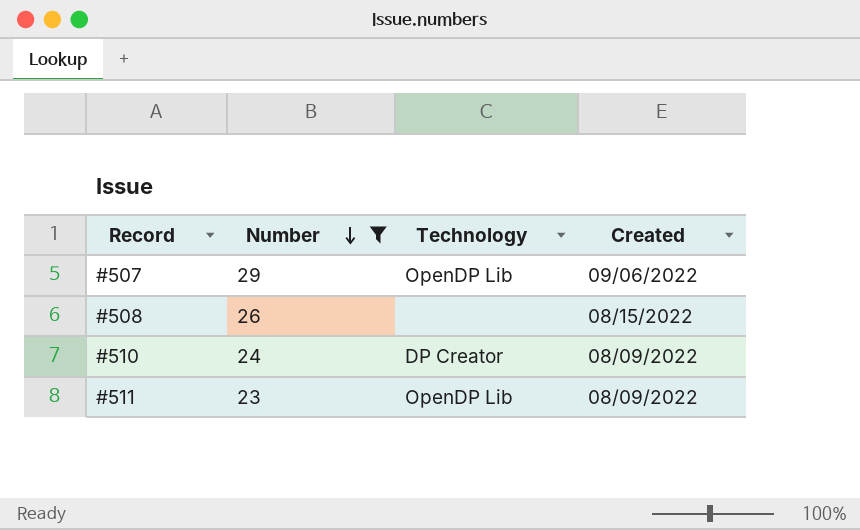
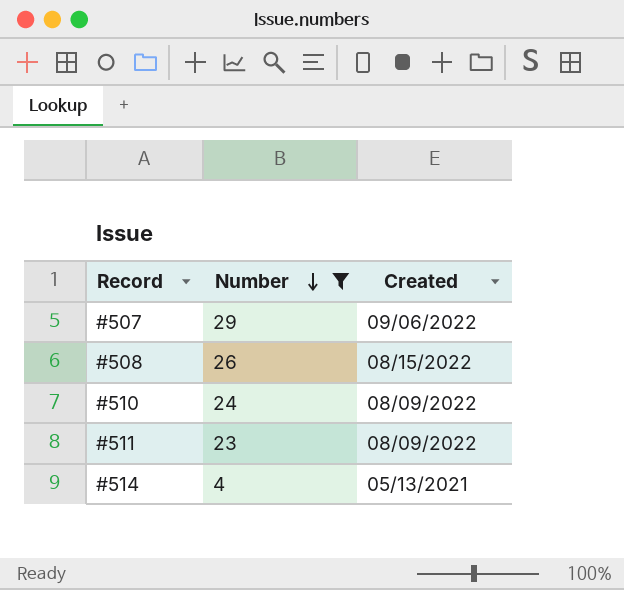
column Technology | position: 3 -> none
row #514: none -> 4 | 05/13/2021

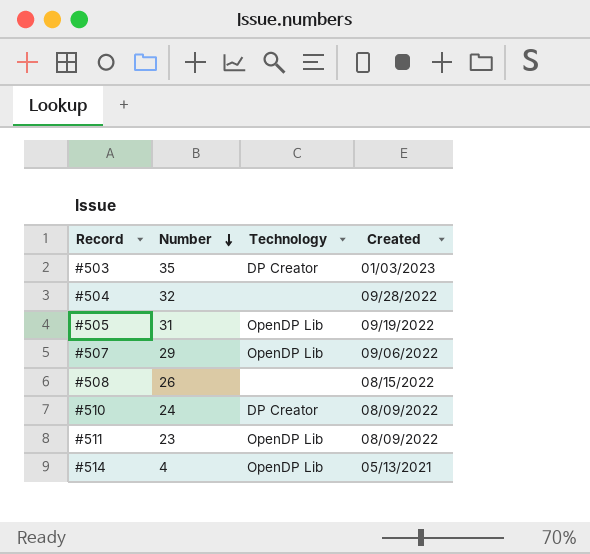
filter: Number <= 29 -> none
column Technology | position: none -> 3

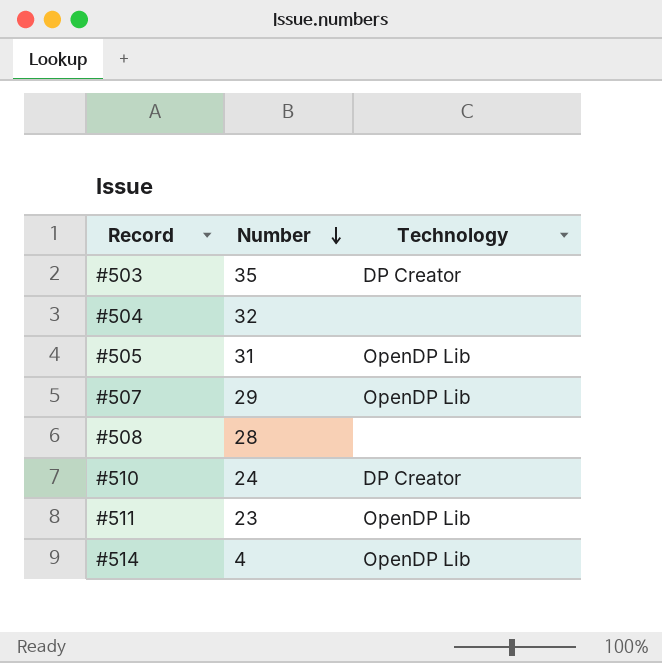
column Created | position: 4 -> none
#508 | Number: 26 -> 28

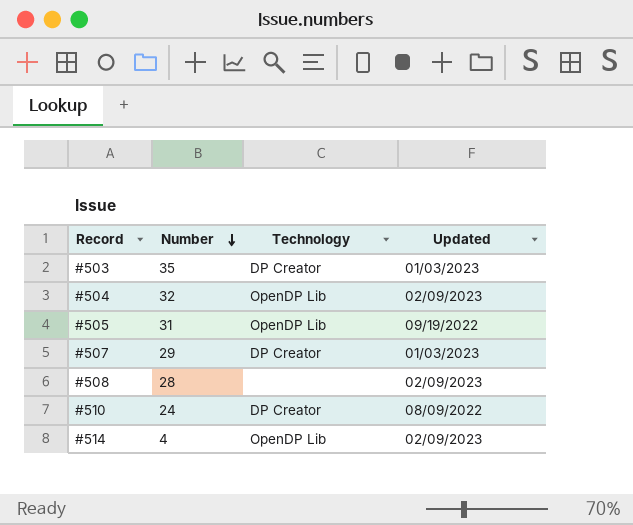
column Updated | position: none -> 4
row #511: 23 | OpenDP Lib -> none
#504 | Technology: none -> OpenDP Lib
#507 | Technology: OpenDP Lib -> DP Creator

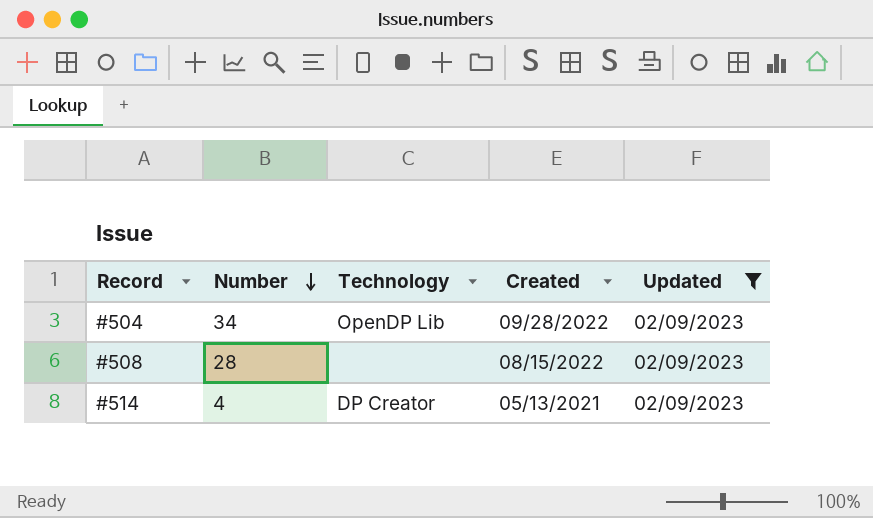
filter: none -> Updated = 02/09/2023
column Created | position: none -> 4
#504 | Number: 32 -> 34
#514 | Technology: OpenDP Lib -> DP Creator

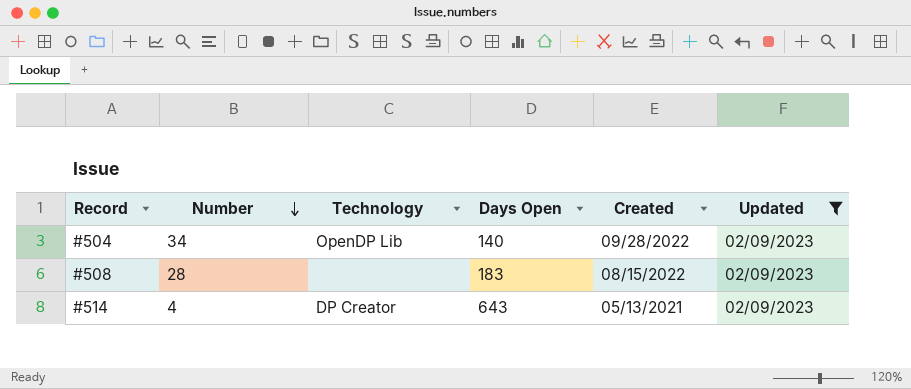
column Days Open | position: none -> 4

